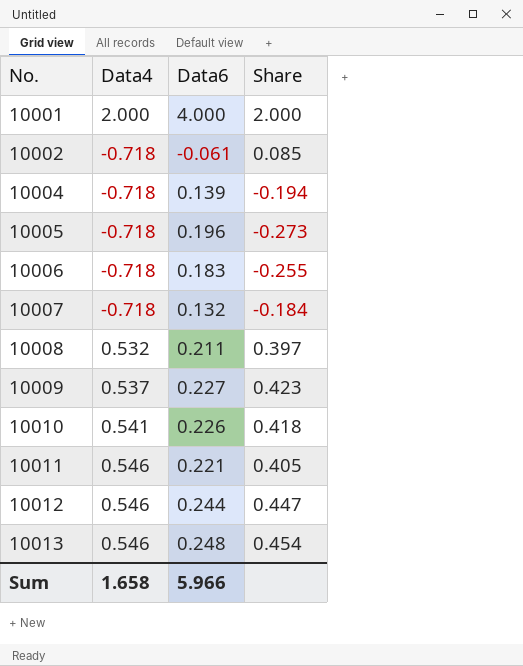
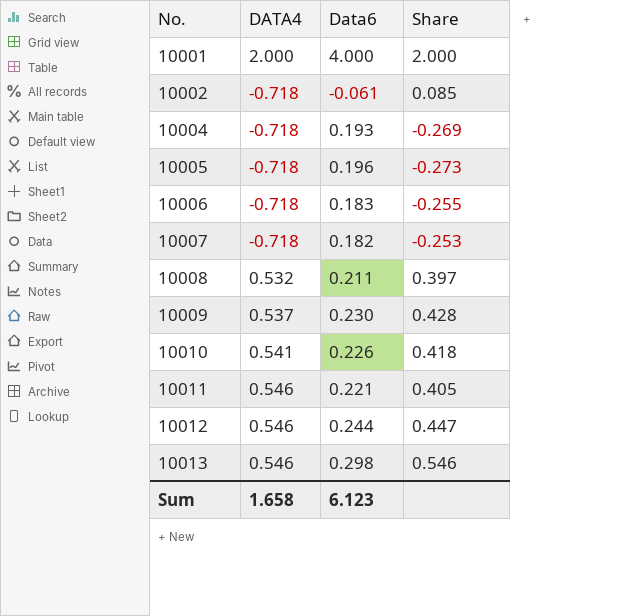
column name: Data4 -> DATA4
10004 | Data6: 0.139 -> 0.193
10004 | Share: -0.194 -> -0.269
10007 | Data6: 0.132 -> 0.182
10007 | Share: -0.184 -> -0.253
10009 | Data6: 0.227 -> 0.230
10009 | Share: 0.423 -> 0.428
10013 | Data6: 0.248 -> 0.298
10013 | Share: 0.454 -> 0.546
Sum | Data6: 5.966 -> 6.123

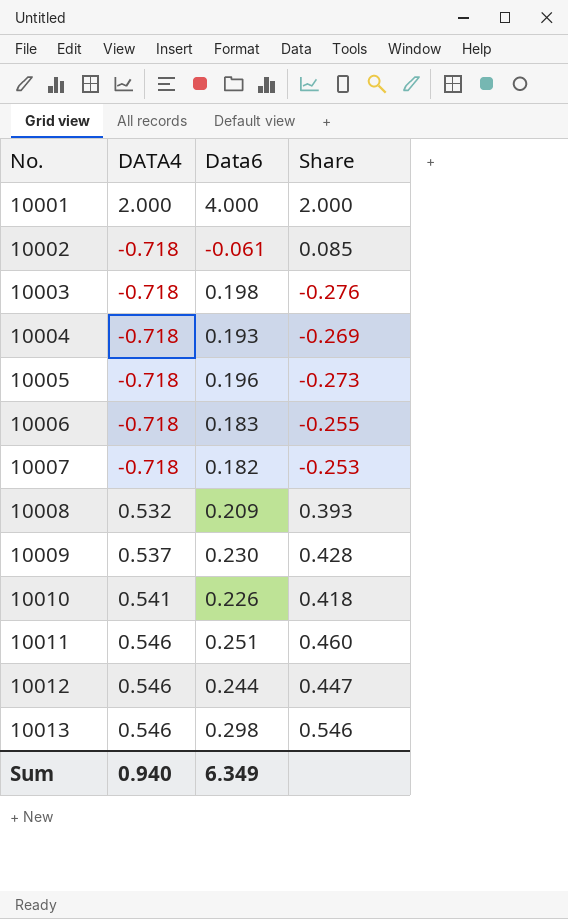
row 10003: none -> -0.718 | 0.198 | -0.276
10008 | Data6: 0.211 -> 0.209
10008 | Share: 0.397 -> 0.393
10011 | Data6: 0.221 -> 0.251
10011 | Share: 0.405 -> 0.460
Sum | DATA4: 1.658 -> 0.940
Sum | Data6: 6.123 -> 6.349

